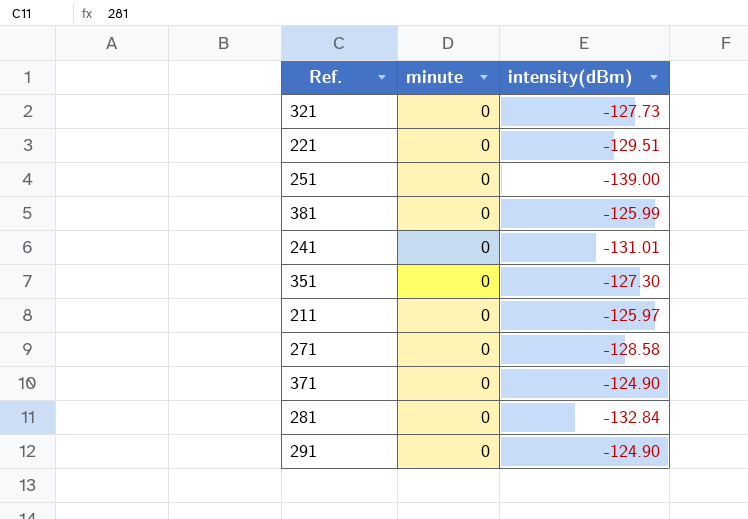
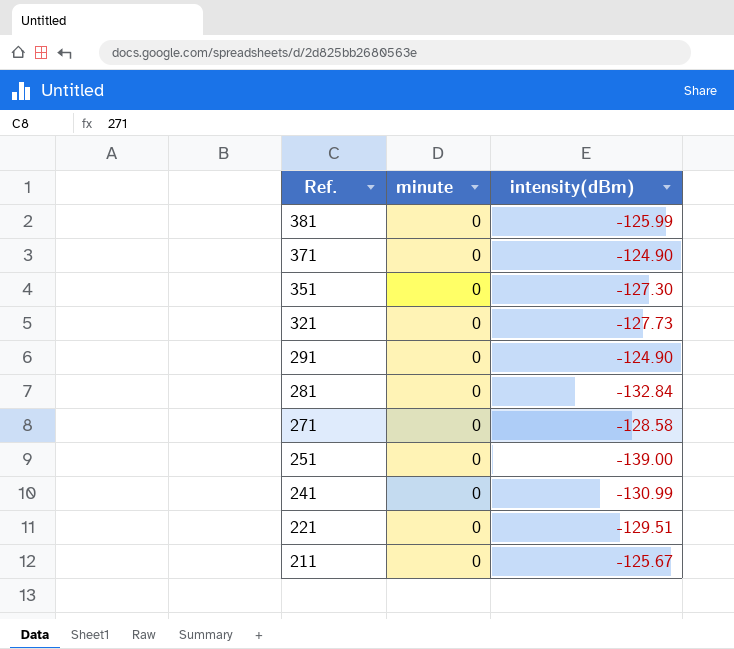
row order: none -> Ref. descending
241 | intensity(dBm): -131.01 -> -130.99
211 | intensity(dBm): -125.97 -> -125.67

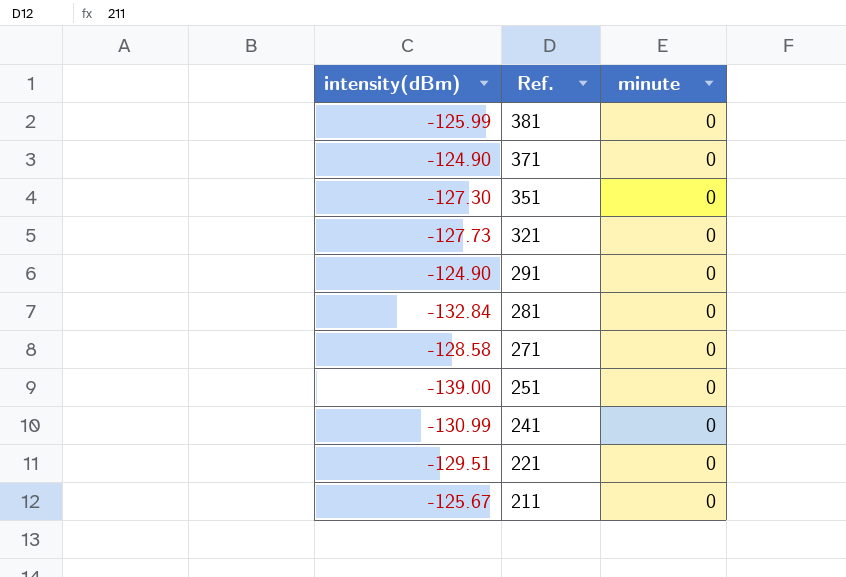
column intensity(dBm) | position: 3 -> 1

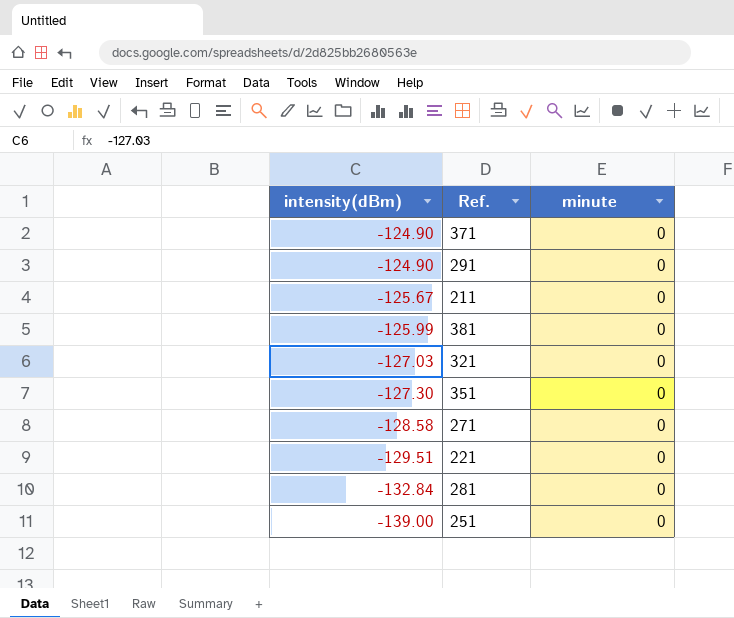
row order: Ref. descending -> intensity(dBm) descending
row 241: -130.99 | 0 -> none
321 | intensity(dBm): -127.73 -> -127.03

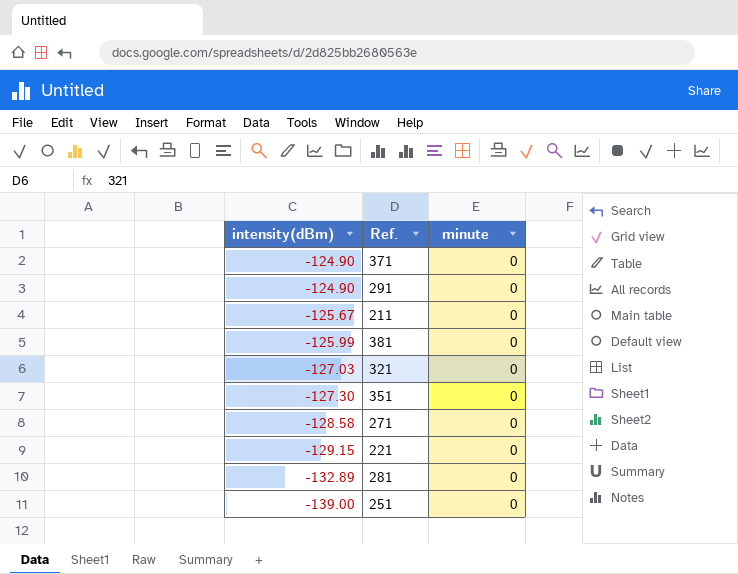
221 | intensity(dBm): -129.51 -> -129.15
281 | intensity(dBm): -132.84 -> -132.89

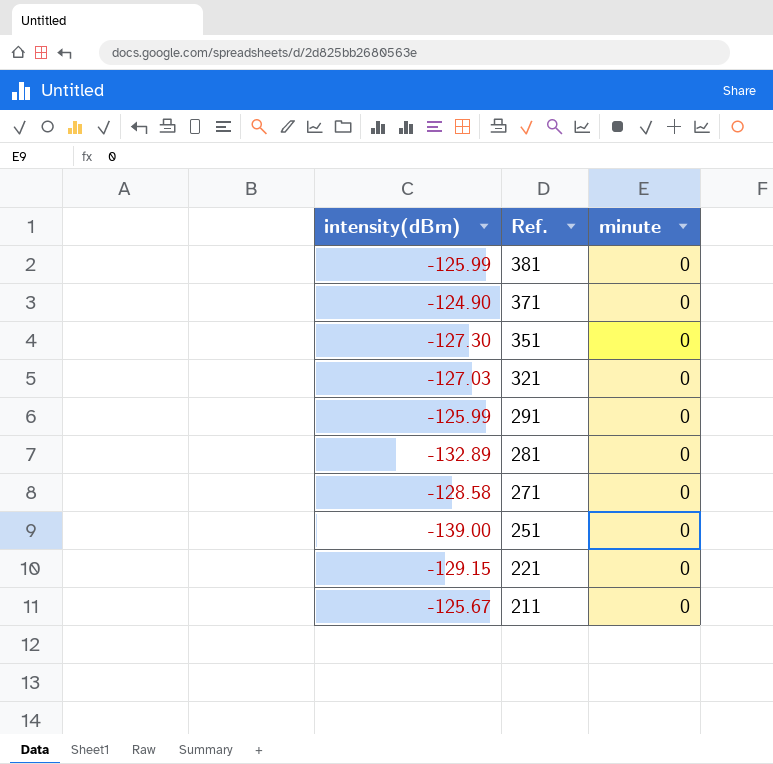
row order: intensity(dBm) descending -> Ref. descending
291 | intensity(dBm): -124.90 -> -125.99

